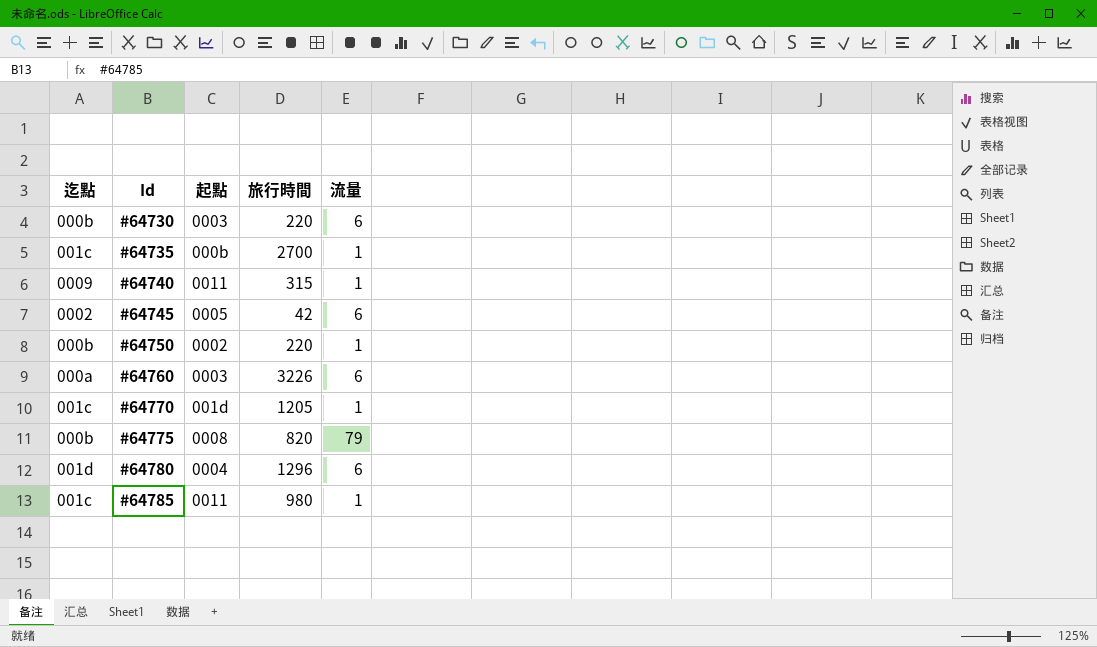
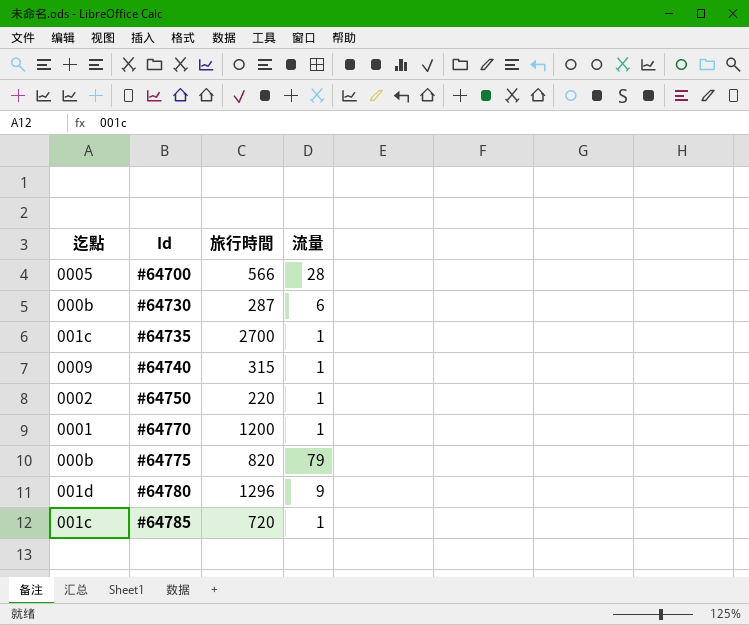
column 起點 | position: 3 -> none
row #64745: 0002 | 0005 | 42 | 6 -> none
row #64760: 000a | 0003 | 3226 | 6 -> none
row #64700: none -> 0005 | 566 | 28
#64730 | 旅行時間: 220 -> 287
#64750 | 迄點: 000b -> 0002
#64770 | 迄點: 001c -> 0001
#64770 | 旅行時間: 1205 -> 1200
#64780 | 流量: 6 -> 9
#64785 | 旅行時間: 980 -> 720

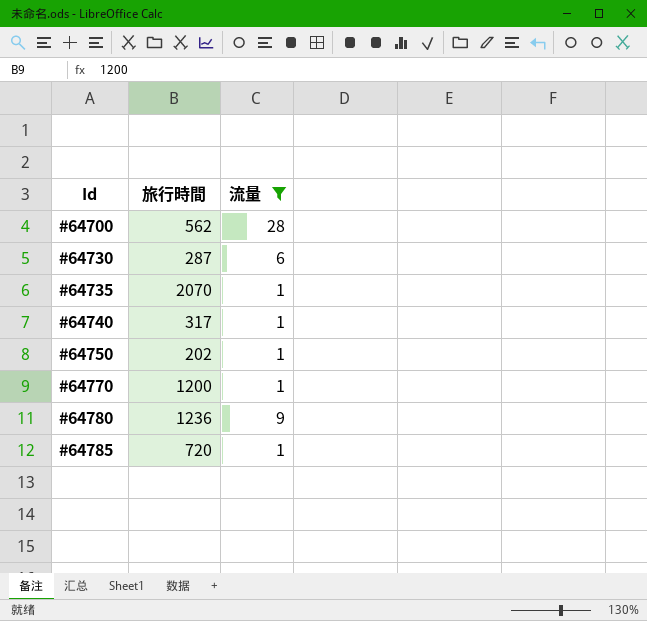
filter: none -> 流量 != 79
column 迄點 | position: 1 -> none
#64700 | 旅行時間: 566 -> 562
#64735 | 旅行時間: 2700 -> 2070
#64740 | 旅行時間: 315 -> 317
#64750 | 旅行時間: 220 -> 202
#64780 | 旅行時間: 1296 -> 1236

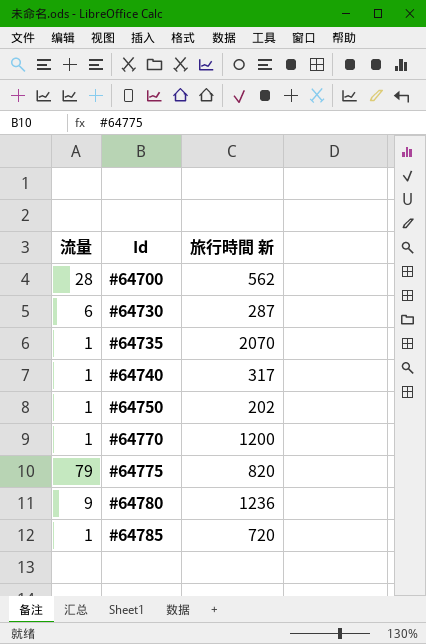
filter: 流量 != 79 -> none
column 流量 | position: 3 -> 1
column name: 旅行時間 -> 旅行時間 新

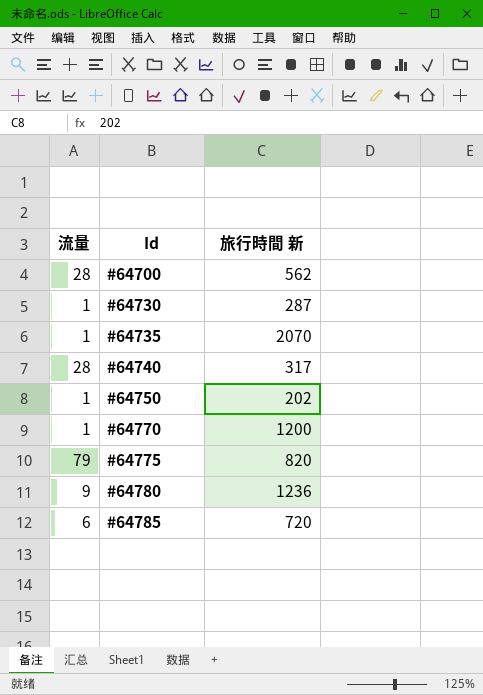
#64730 | 流量: 6 -> 1
#64740 | 流量: 1 -> 28
#64785 | 流量: 1 -> 6

